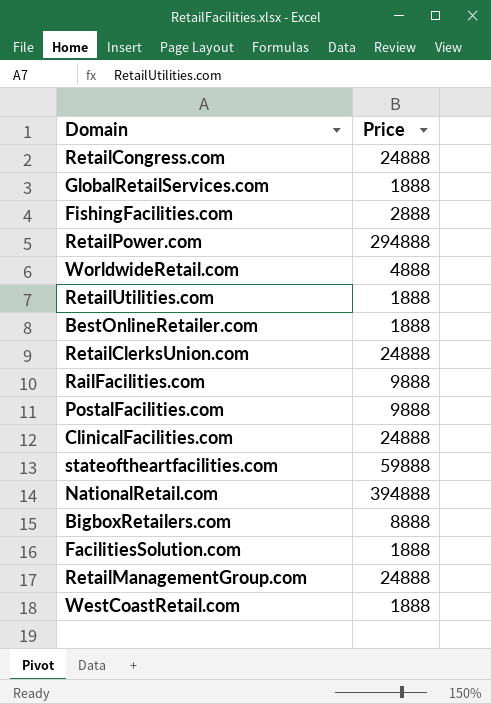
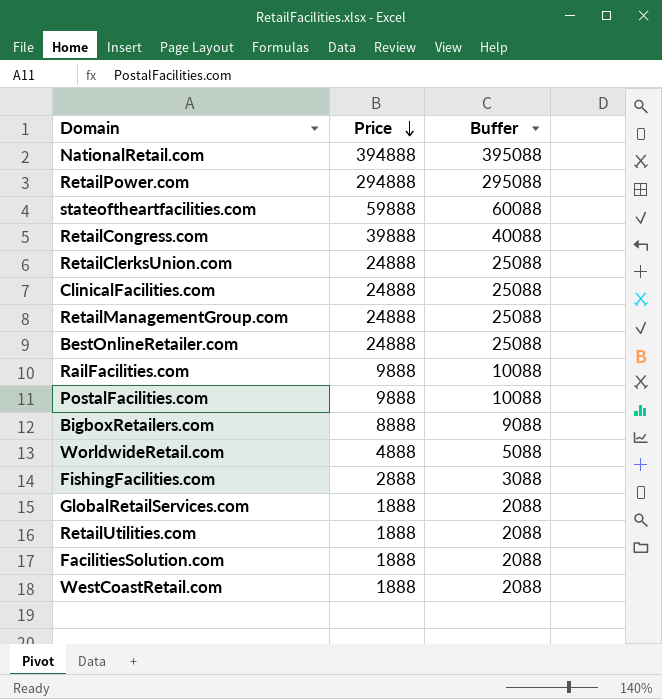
row order: none -> Price descending
column Buffer | formula: none -> [Price] + 200
RetailCongress.com | Price: 24888 -> 39888
BestOnlineRetailer.com | Price: 1888 -> 24888

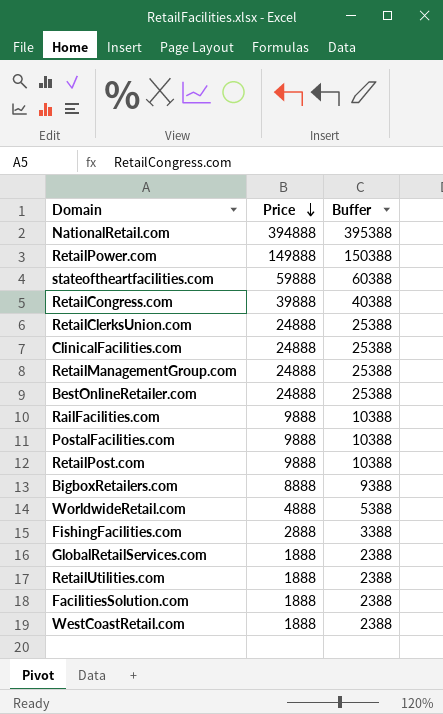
column Buffer | formula: [Price] + 200 -> [Price] + 500
RetailPower.com | Price: 294888 -> 149888
row RetailPost.com: none -> 9888 | 10388

